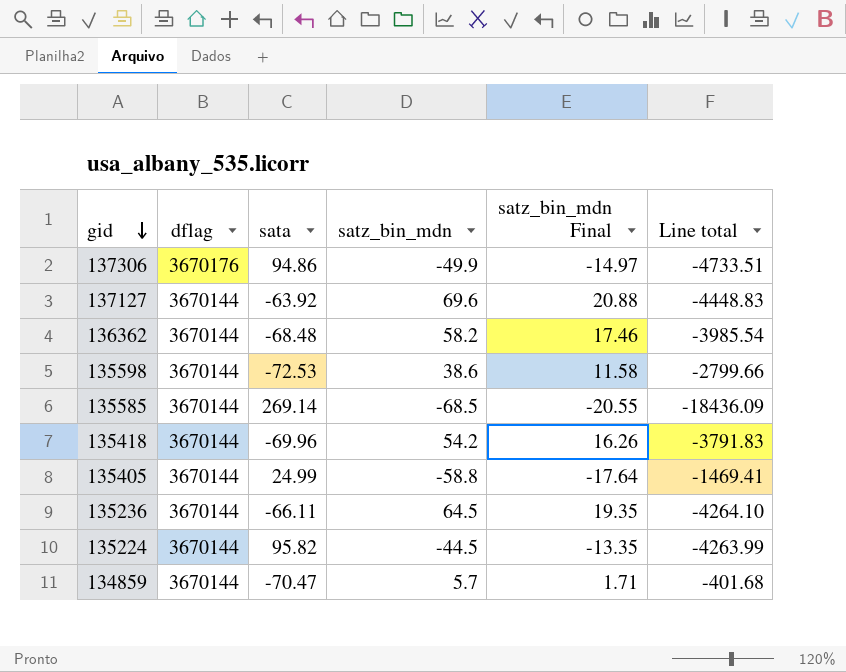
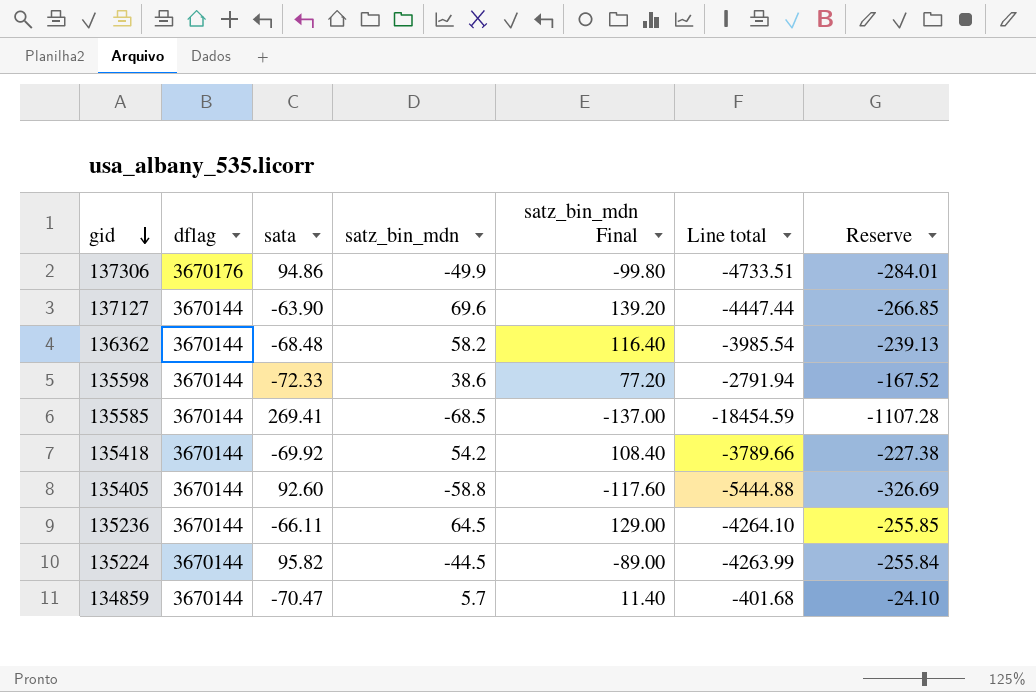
column satz_bin_mdn Final | formula: [satz_bin_mdn] * 0.3 -> [satz_bin_mdn] * 2
column Reserve | formula: none -> [Line total] * 0.06
137127 | sata: -63.92 -> -63.90
137127 | Line total: -4448.83 -> -4447.44
135598 | sata: -72.53 -> -72.33
135598 | Line total: -2799.66 -> -2791.94
135585 | sata: 269.14 -> 269.41
135585 | Line total: -18436.09 -> -18454.59
135418 | sata: -69.96 -> -69.92
135418 | Line total: -3791.83 -> -3789.66
135405 | sata: 24.99 -> 92.60
135405 | Line total: -1469.41 -> -5444.88

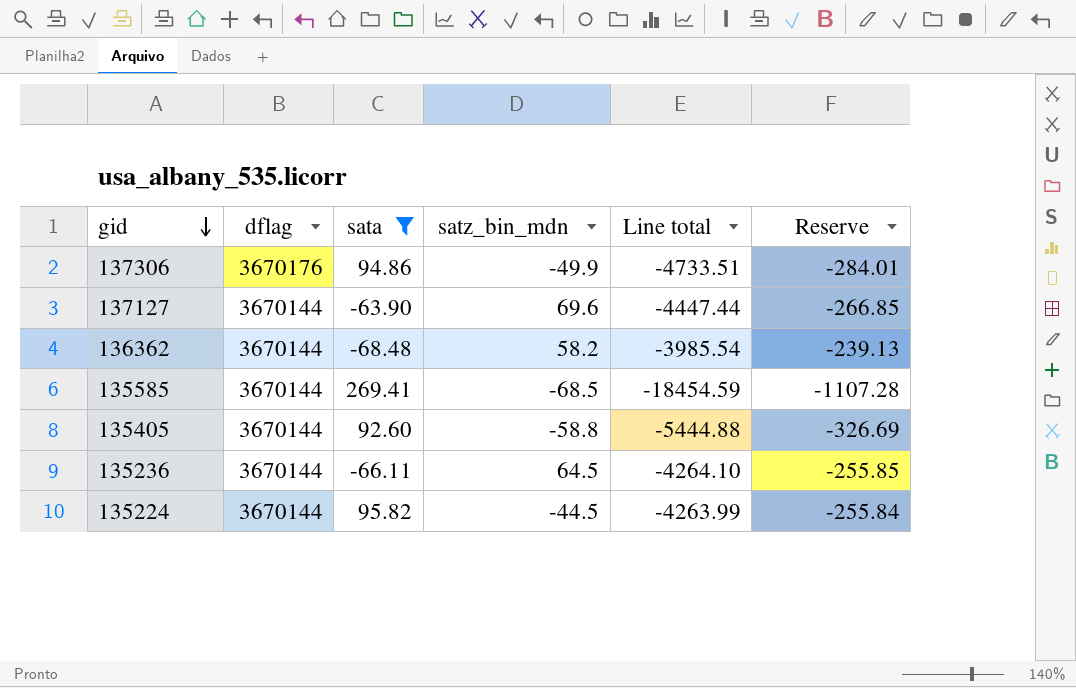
filter: none -> sata >= -68.48
column satz_bin_mdn Final | formula: [satz_bin_mdn] * 2 -> none

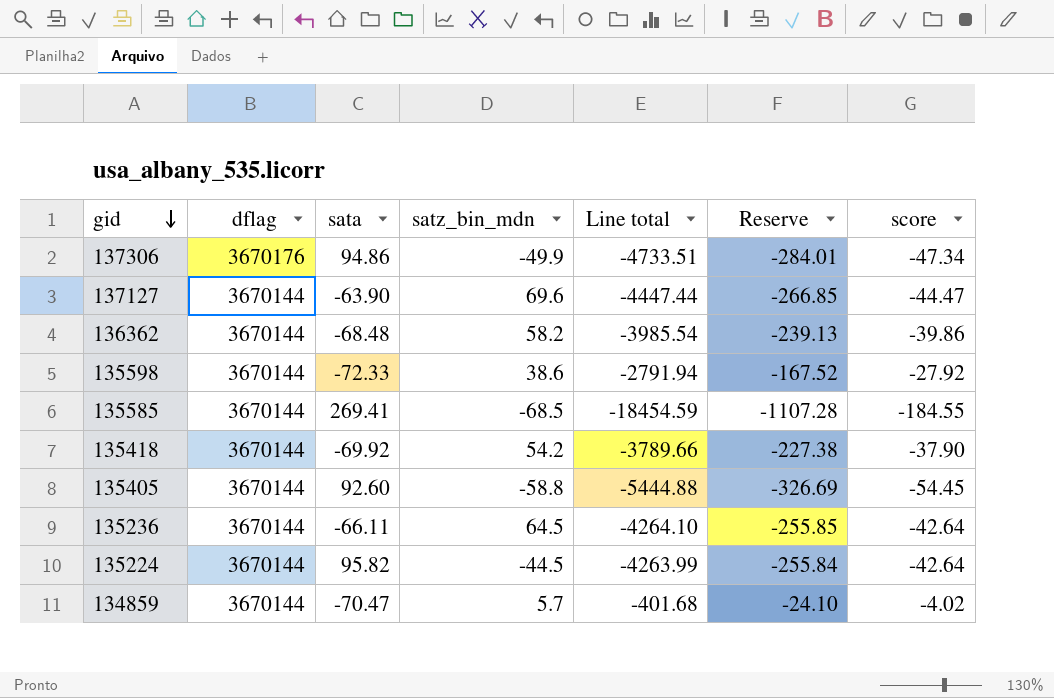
filter: sata >= -68.48 -> none
column score | formula: none -> [Line total] * 0.01

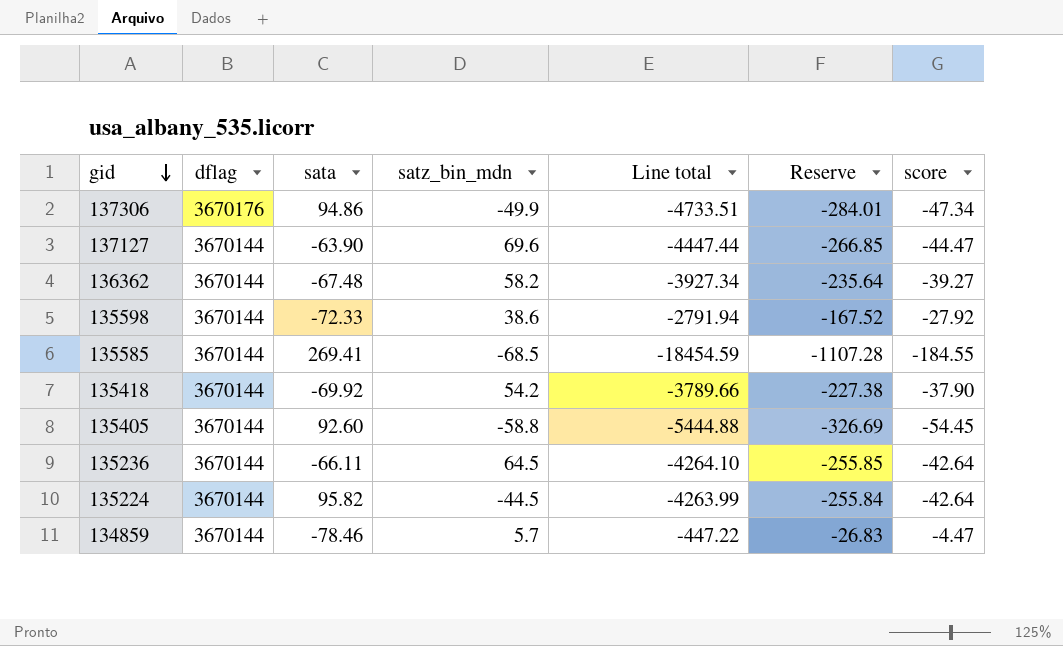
136362 | sata: -68.48 -> -67.48
136362 | Line total: -3985.54 -> -3927.34
136362 | Reserve: -239.13 -> -235.64
136362 | score: -39.86 -> -39.27
134859 | sata: -70.47 -> -78.46
134859 | Line total: -401.68 -> -447.22
134859 | Reserve: -24.10 -> -26.83
134859 | score: -4.02 -> -4.47

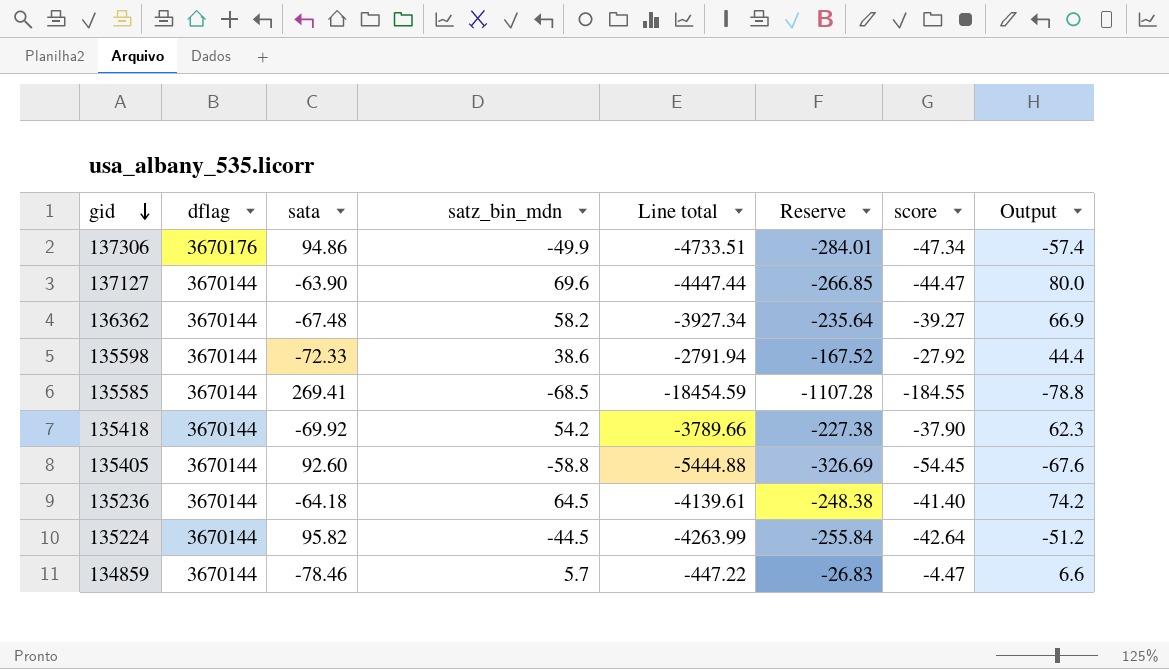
column Output | formula: none -> [satz_bin_mdn] * 1.15
135236 | sata: -66.11 -> -64.18
135236 | Line total: -4264.10 -> -4139.61
135236 | Reserve: -255.85 -> -248.38
135236 | score: -42.64 -> -41.40

